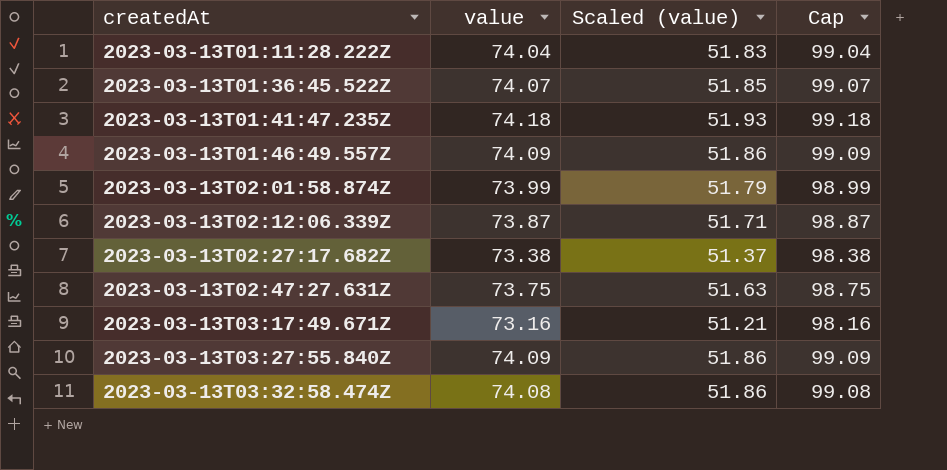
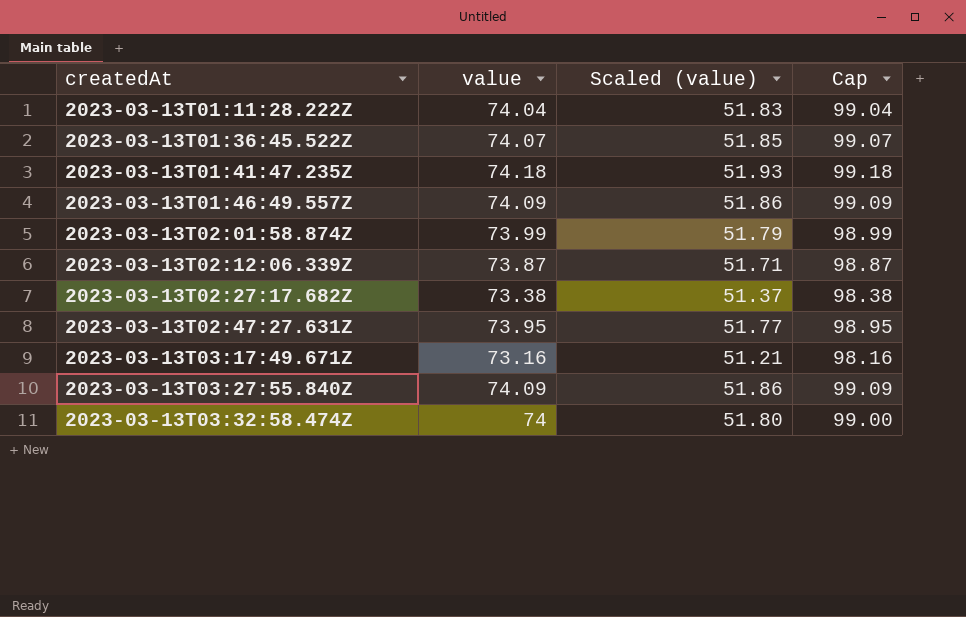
2023-03-13T02:47:27.631Z | value: 73.75 -> 73.95
2023-03-13T02:47:27.631Z | Scaled (value): 51.63 -> 51.77
2023-03-13T02:47:27.631Z | Cap: 98.75 -> 98.95
2023-03-13T03:32:58.474Z | value: 74.08 -> 74
2023-03-13T03:32:58.474Z | Scaled (value): 51.86 -> 51.80
2023-03-13T03:32:58.474Z | Cap: 99.08 -> 99.00

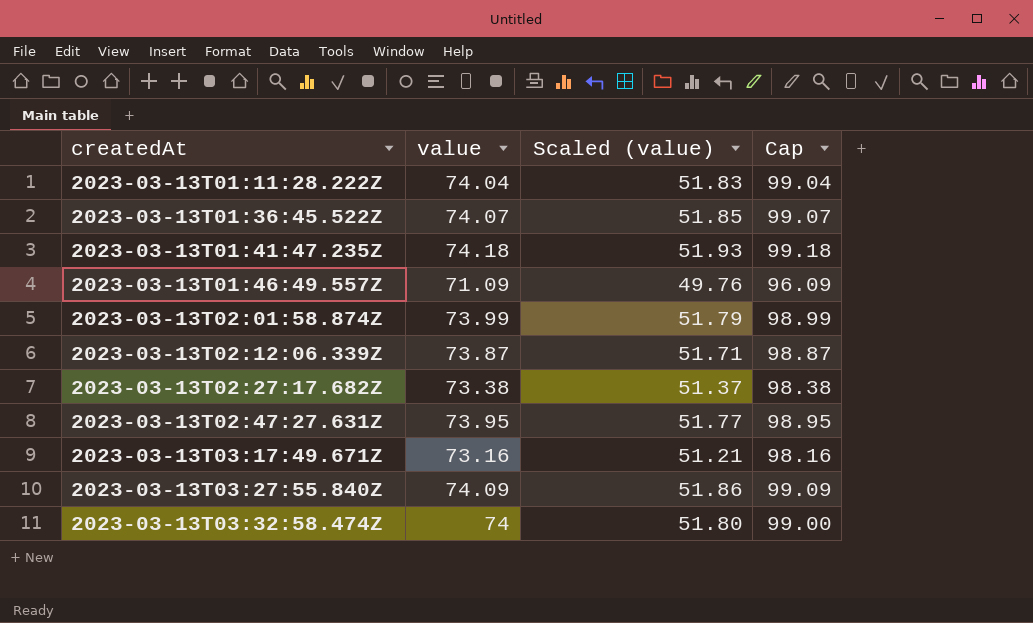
2023-03-13T01:46:49.557Z | value: 74.09 -> 71.09
2023-03-13T01:46:49.557Z | Scaled (value): 51.86 -> 49.76
2023-03-13T01:46:49.557Z | Cap: 99.09 -> 96.09

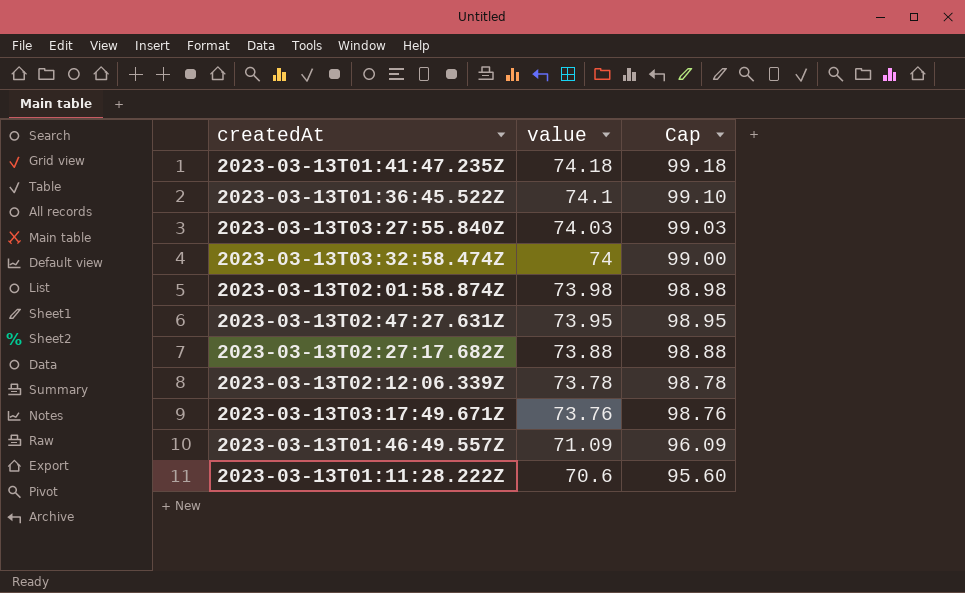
row order: createdAt ascending -> value descending
column Scaled (value) | formula: [value] * 0.7 -> none
2023-03-13T01:36:45.522Z | value: 74.07 -> 74.1
2023-03-13T01:36:45.522Z | Cap: 99.07 -> 99.10
2023-03-13T03:27:55.840Z | value: 74.09 -> 74.03
2023-03-13T03:27:55.840Z | Cap: 99.09 -> 99.03
2023-03-13T02:01:58.874Z | value: 73.99 -> 73.98
2023-03-13T02:01:58.874Z | Cap: 98.99 -> 98.98
2023-03-13T02:27:17.682Z | value: 73.38 -> 73.88
2023-03-13T02:27:17.682Z | Cap: 98.38 -> 98.88
2023-03-13T02:12:06.339Z | value: 73.87 -> 73.78
2023-03-13T02:12:06.339Z | Cap: 98.87 -> 98.78
2023-03-13T03:17:49.671Z | value: 73.16 -> 73.76
2023-03-13T03:17:49.671Z | Cap: 98.16 -> 98.76
2023-03-13T01:11:28.222Z | value: 74.04 -> 70.6
2023-03-13T01:11:28.222Z | Cap: 99.04 -> 95.60

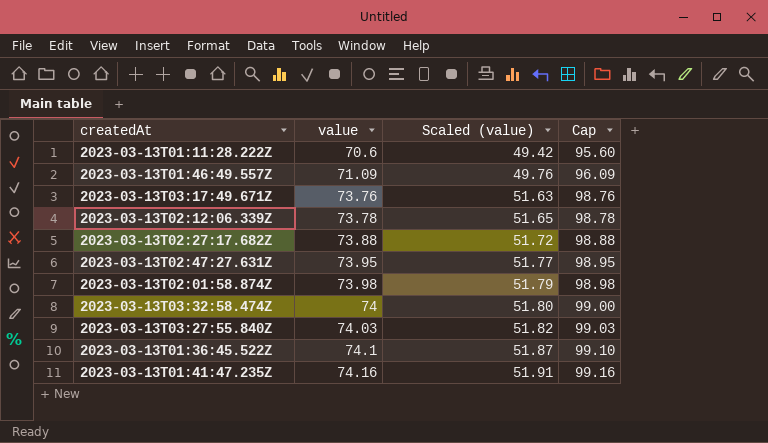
row order: value descending -> value ascending
column Scaled (value) | formula: none -> [value] * 0.7
2023-03-13T01:41:47.235Z | value: 74.18 -> 74.16
2023-03-13T01:41:47.235Z | Cap: 99.18 -> 99.16

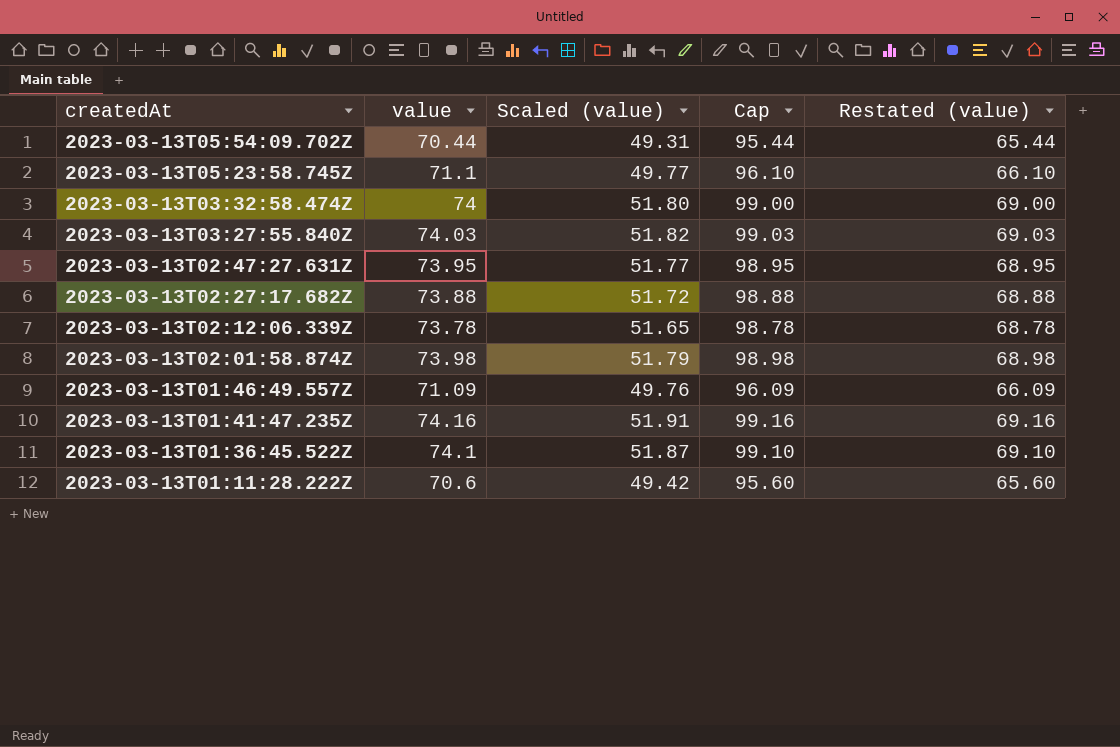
row order: value ascending -> createdAt descending
column Restated (value) | formula: none -> [value] - 5
row 2023-03-13T03:17:49.671Z: 73.76 | 51.63 | 98.76 -> none
row 2023-03-13T05:54:09.702Z: none -> 70.44 | 49.31 | 95.44 | 65.44
row 2023-03-13T05:23:58.745Z: none -> 71.1 | 49.77 | 96.10 | 66.10

